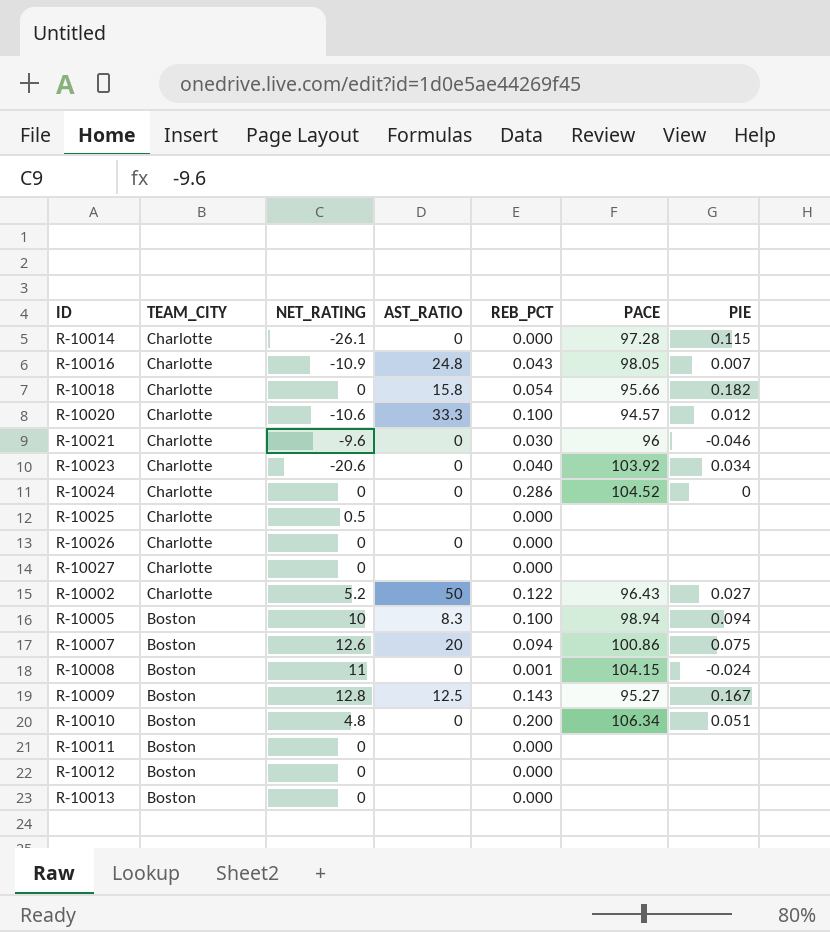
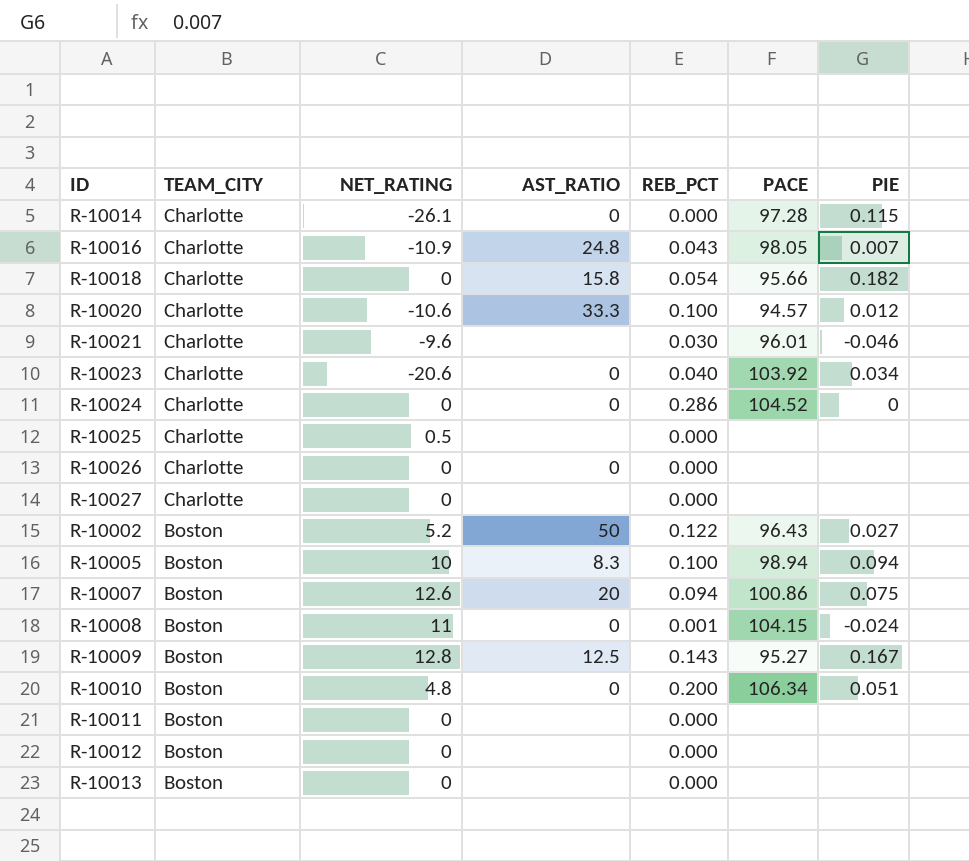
R-10021 | AST_RATIO: 0 -> none
R-10021 | PACE: 96 -> 96.01
R-10002 | TEAM_CITY: Charlotte -> Boston

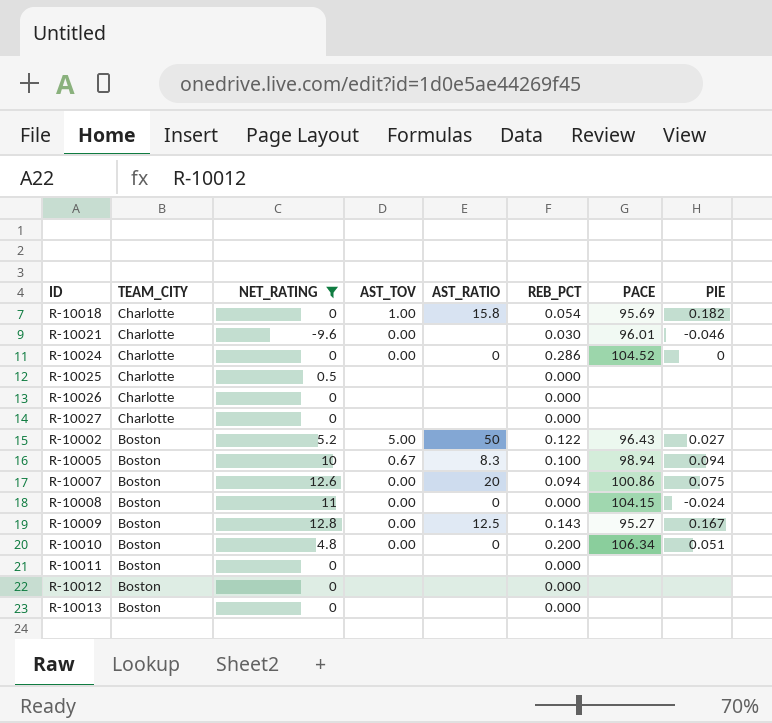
filter: none -> NET_RATING >= -9.6
column AST_TOV | position: none -> 4
R-10018 | PACE: 95.66 -> 95.69
R-10026 | AST_RATIO: 0 -> none
R-10008 | REB_PCT: 0.001 -> 0.000

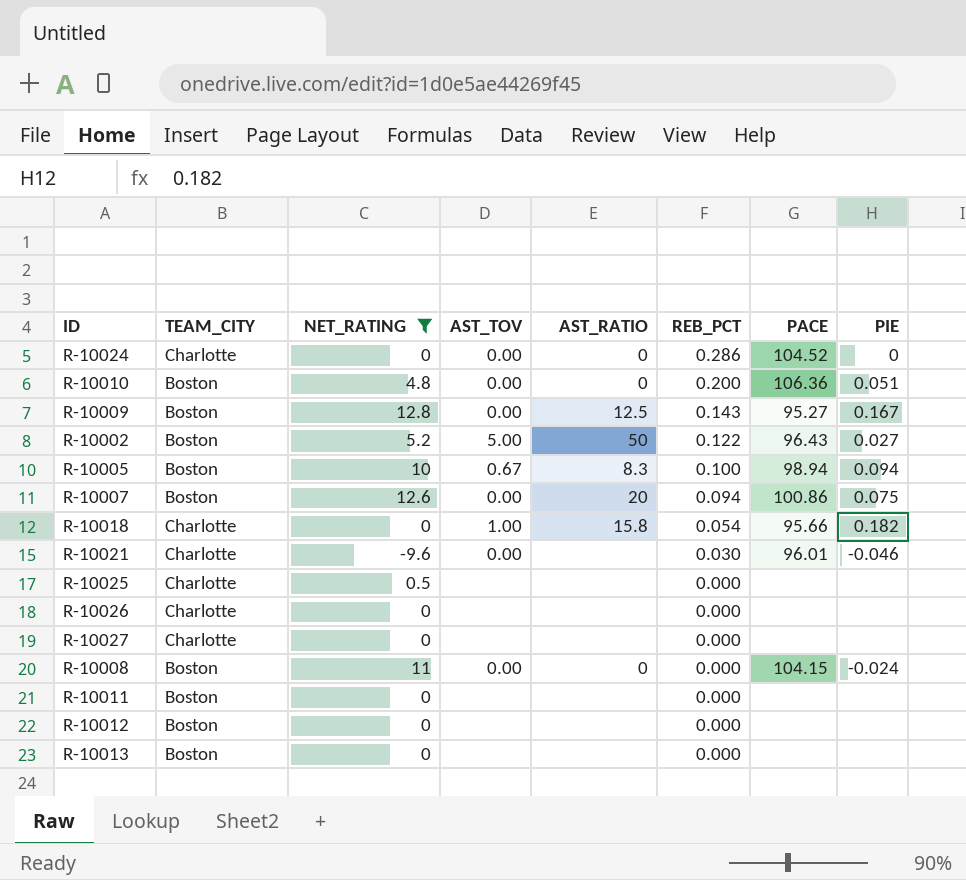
row order: TEAM_CITY descending -> REB_PCT descending
R-10010 | PACE: 106.34 -> 106.36
R-10018 | PACE: 95.69 -> 95.66

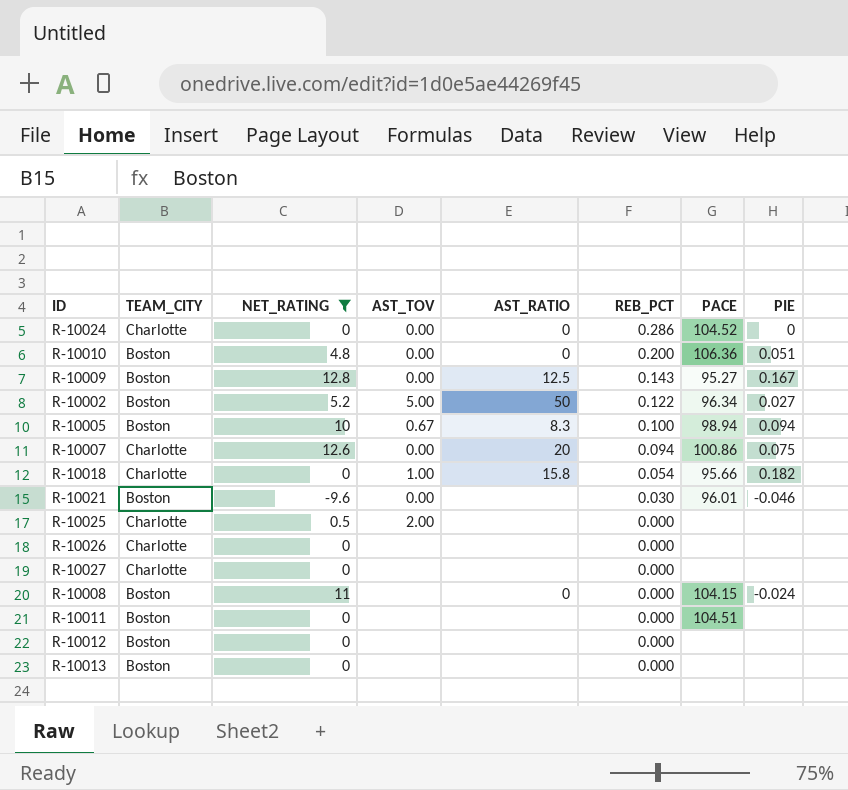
R-10002 | PACE: 96.43 -> 96.34
R-10007 | TEAM_CITY: Boston -> Charlotte
R-10021 | TEAM_CITY: Charlotte -> Boston
R-10025 | AST_TOV: none -> 2.00
R-10008 | AST_TOV: 0.00 -> none
R-10011 | PACE: none -> 104.51

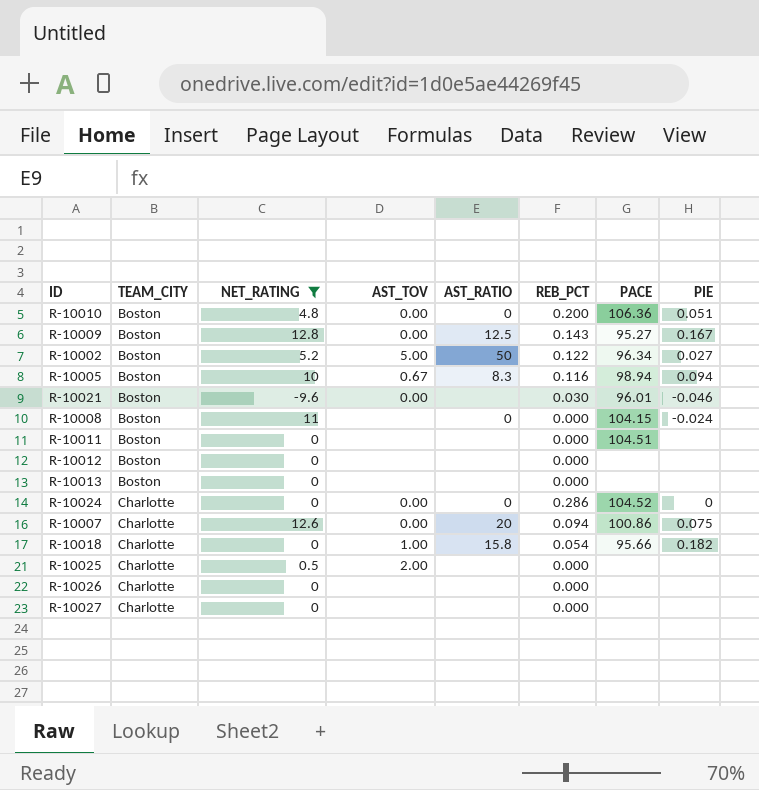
row order: REB_PCT descending -> TEAM_CITY ascending
R-10005 | REB_PCT: 0.100 -> 0.116

